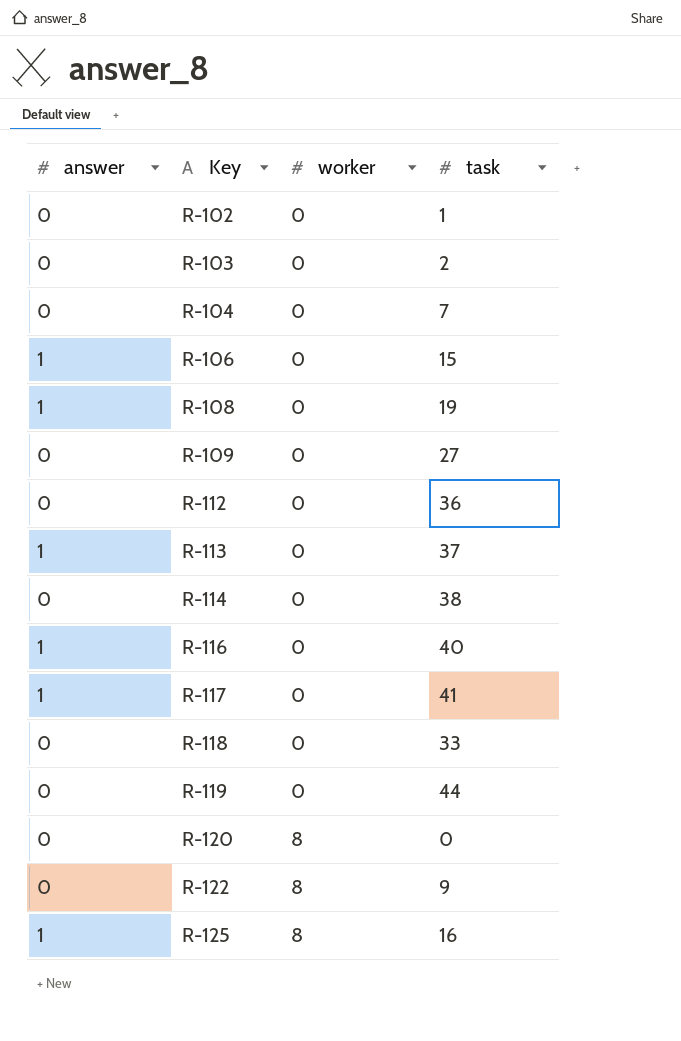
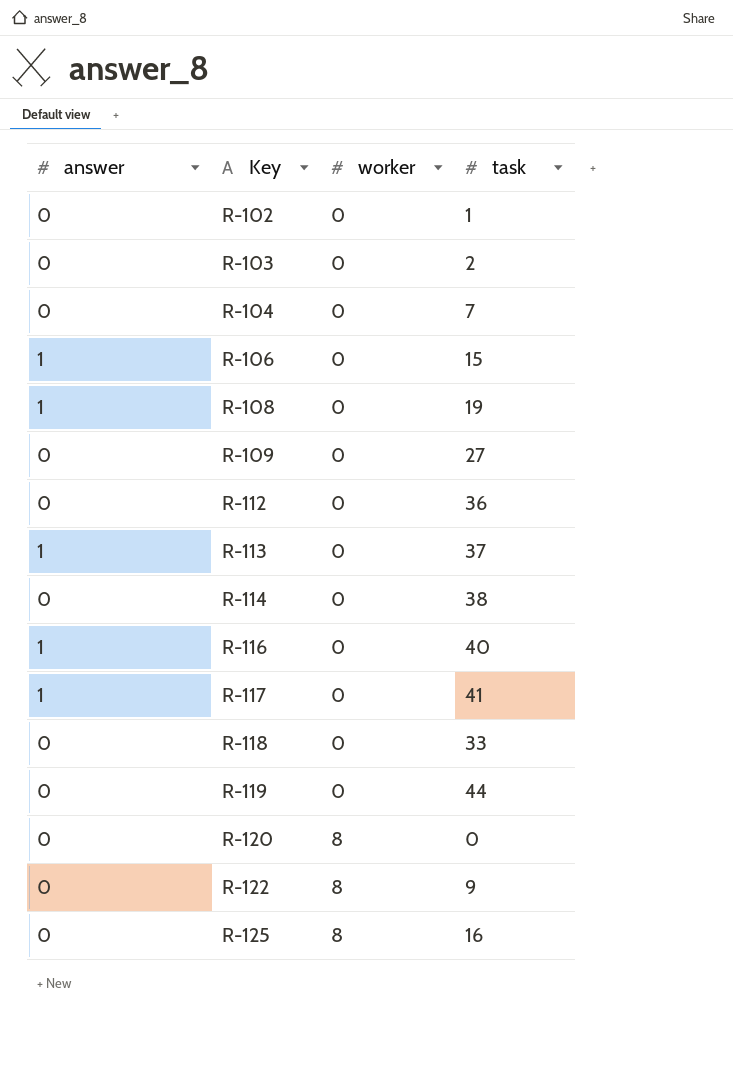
R-125 | answer: 1 -> 0

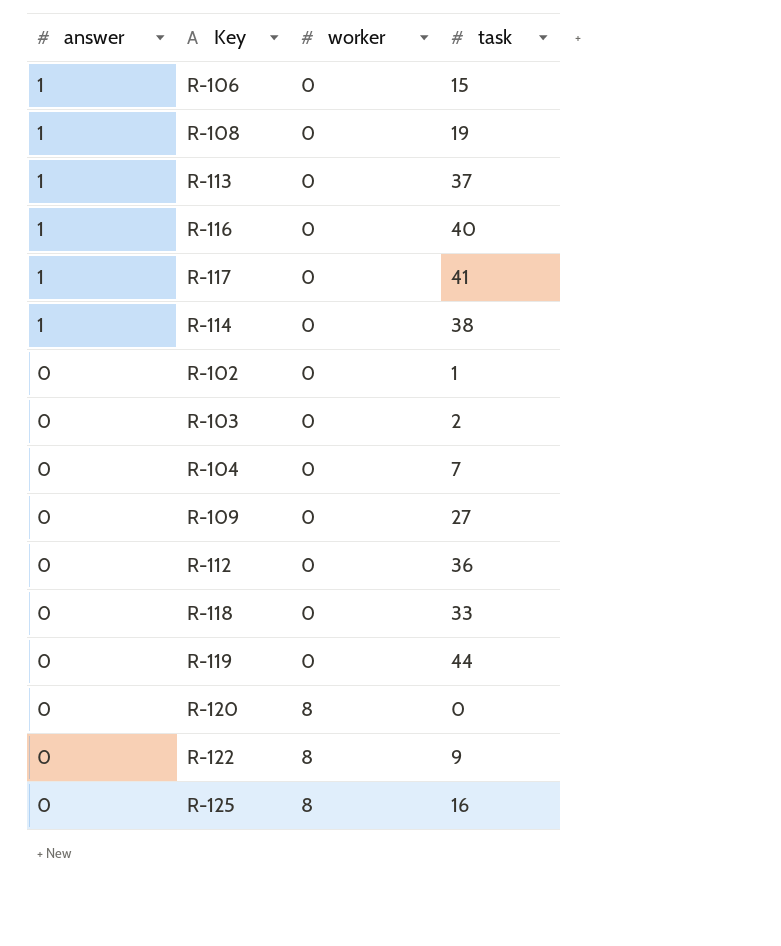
row order: Key ascending -> answer descending
R-114 | answer: 0 -> 1

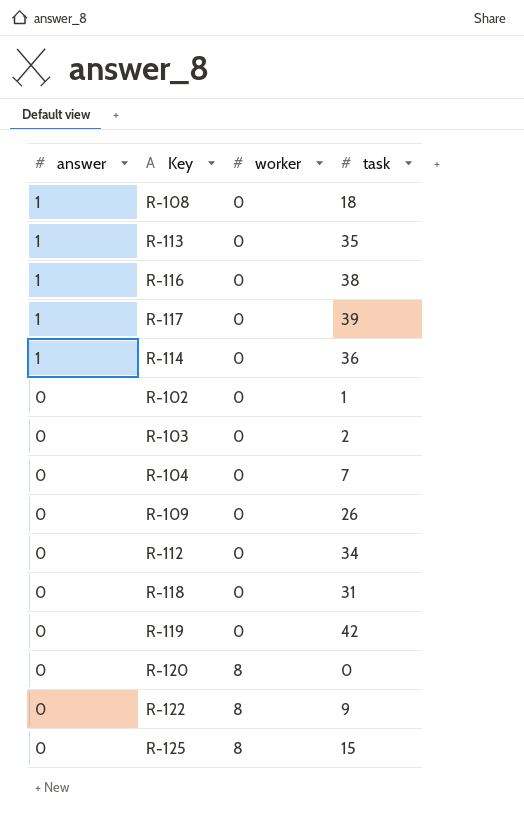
row R-106: 1 | 0 | 15 -> none
R-108 | task: 19 -> 18
R-113 | task: 37 -> 35
R-116 | task: 40 -> 38
R-117 | task: 41 -> 39
R-114 | task: 38 -> 36
R-109 | task: 27 -> 26
R-112 | task: 36 -> 34
R-118 | task: 33 -> 31
R-119 | task: 44 -> 42
R-125 | task: 16 -> 15

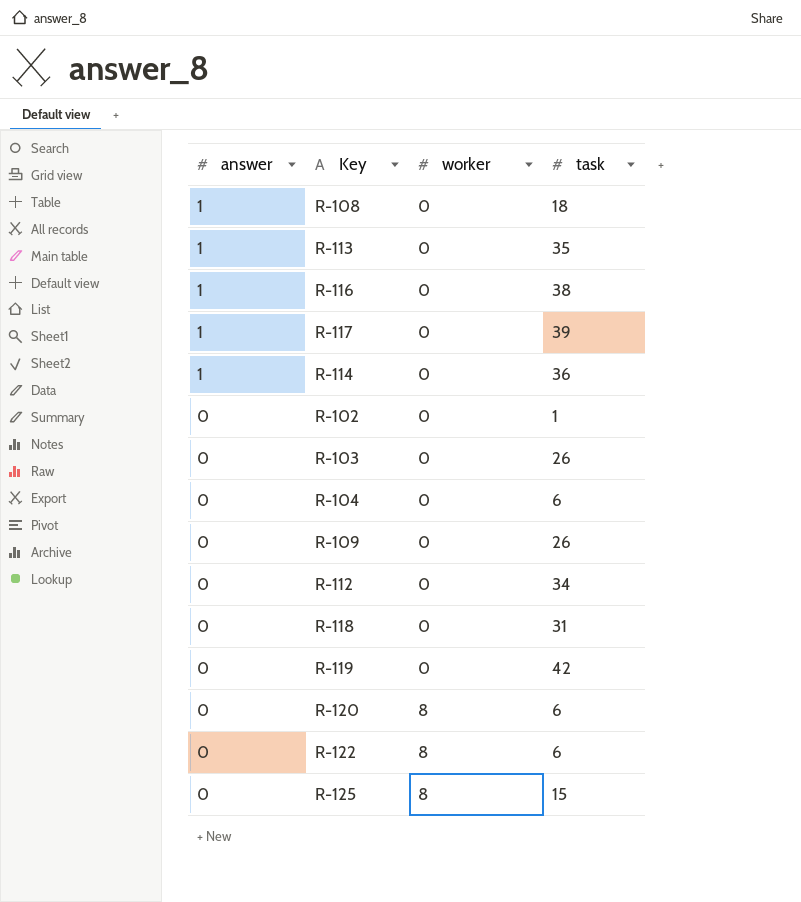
R-103 | task: 2 -> 26
R-104 | task: 7 -> 6
R-120 | task: 0 -> 6
R-122 | task: 9 -> 6

